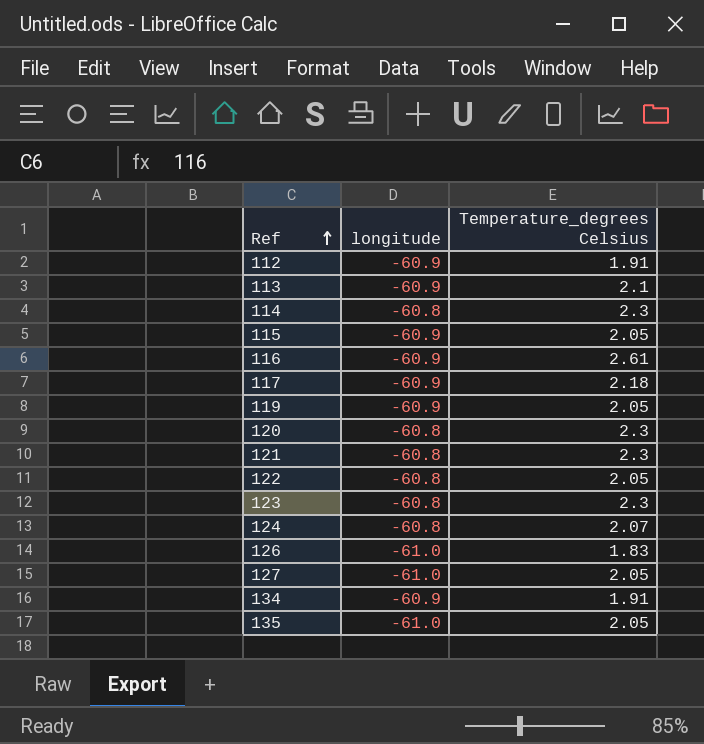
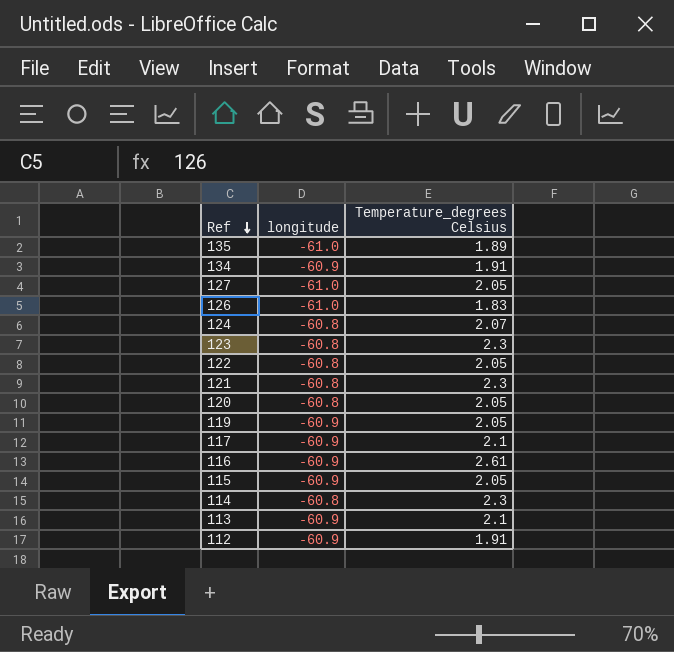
row order: Ref ascending -> Ref descending
135 | Temperature_degrees Celsius: 2.05 -> 1.89
120 | Temperature_degrees Celsius: 2.3 -> 2.05
117 | Temperature_degrees Celsius: 2.18 -> 2.1

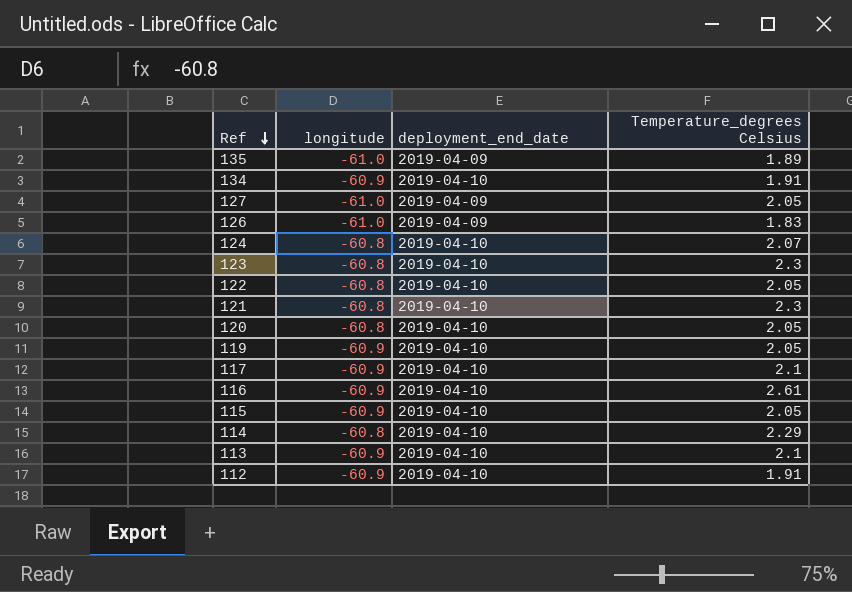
column deployment_end_date | position: none -> 3
114 | Temperature_degrees Celsius: 2.3 -> 2.29

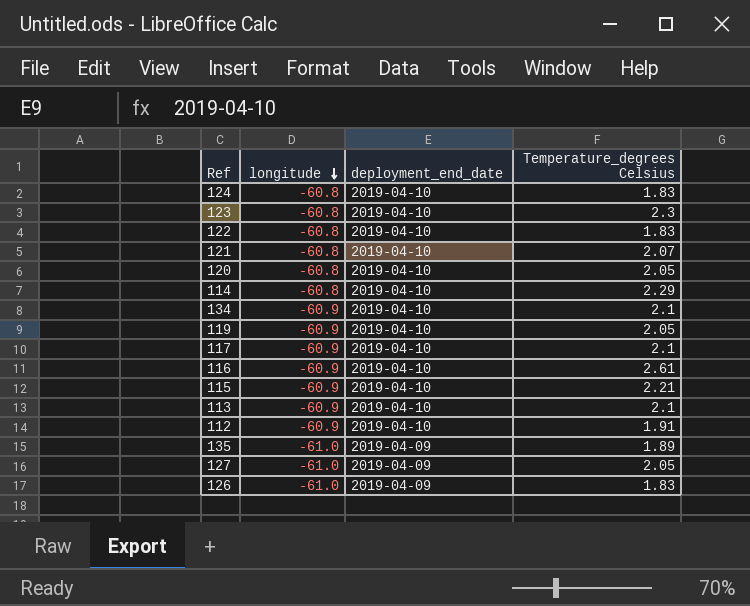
row order: Ref descending -> longitude descending
124 | Temperature_degrees Celsius: 2.07 -> 1.83
122 | Temperature_degrees Celsius: 2.05 -> 1.83
121 | Temperature_degrees Celsius: 2.3 -> 2.07
134 | Temperature_degrees Celsius: 1.91 -> 2.1
115 | Temperature_degrees Celsius: 2.05 -> 2.21

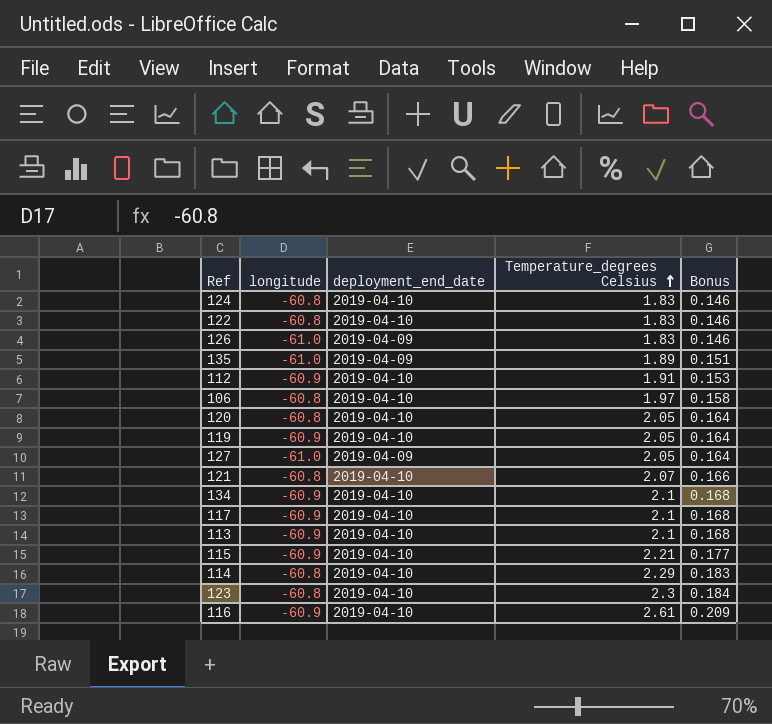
row order: longitude descending -> Temperature_degrees Celsius ascending
column Bonus | formula: none -> [Temperature_degrees Celsius] * 0.08
row 106: none -> -60.8 | 2019-04-10 | 1.97 | 0.158

